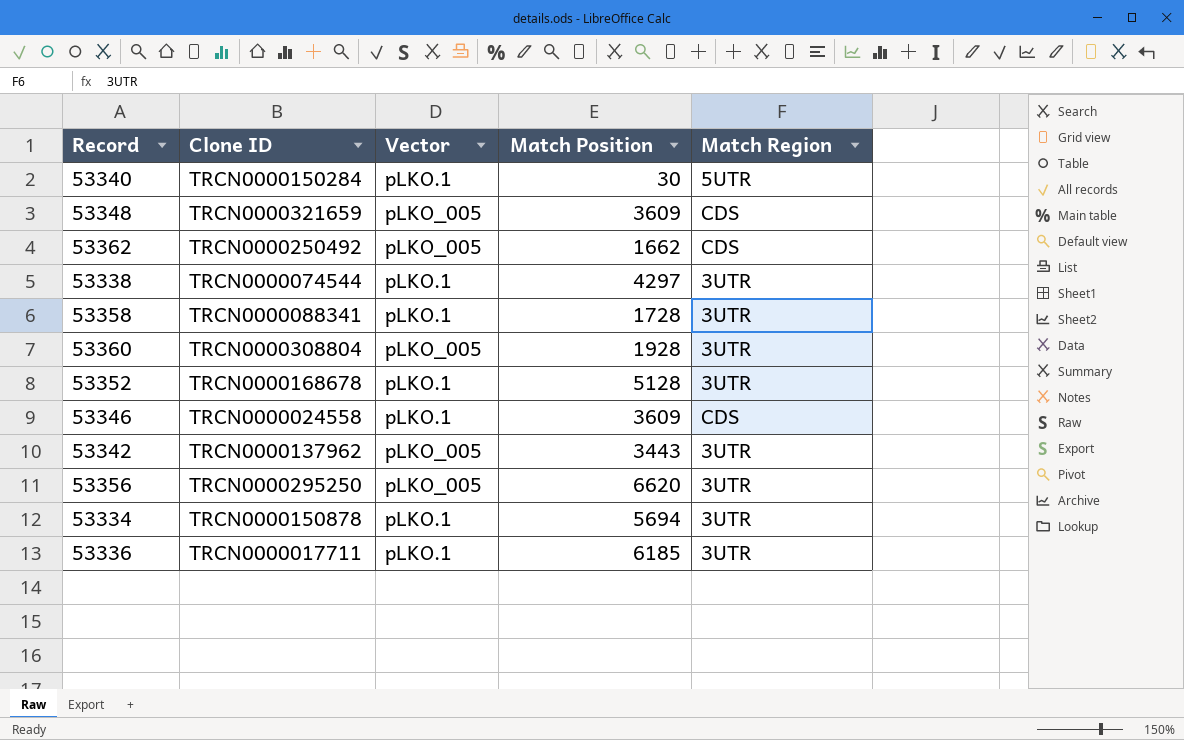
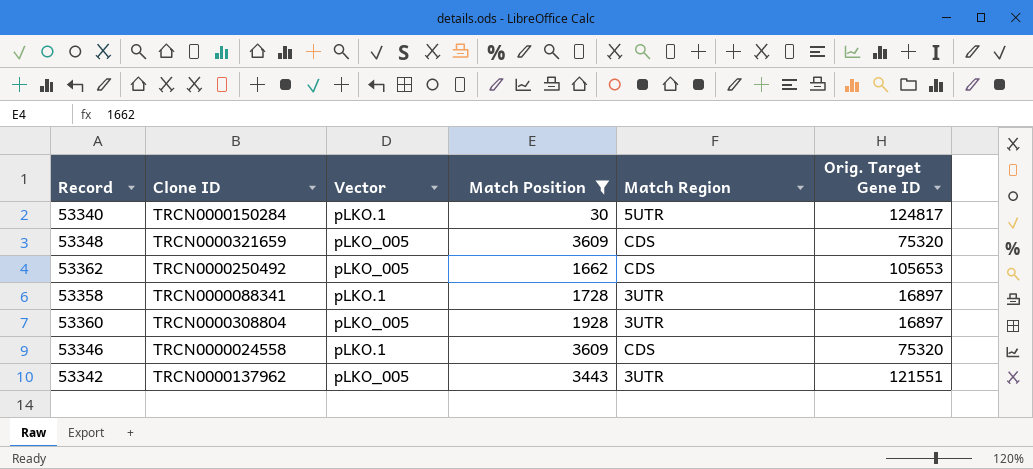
filter: none -> Match Position <= 3609
column Orig. Target Gene ID | position: none -> 6

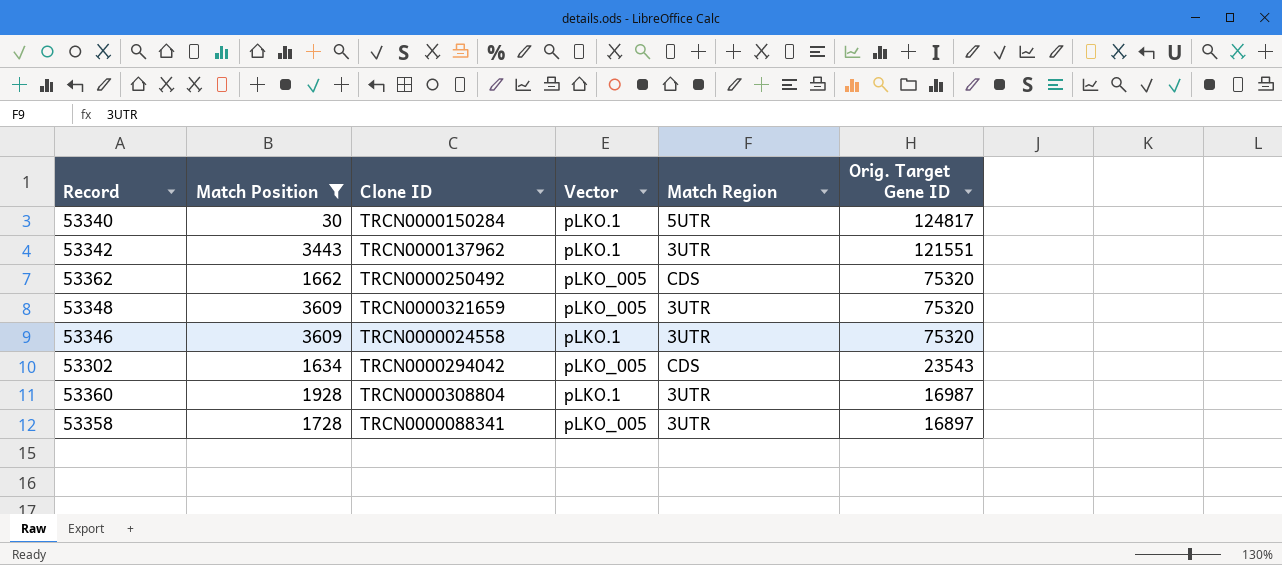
row order: none -> Orig. Target Gene ID descending
column Match Position | position: 4 -> 2
53342 | Vector: pLKO_005 -> pLKO.1
53362 | Orig. Target Gene ID: 105653 -> 75320
53348 | Match Region: CDS -> 3UTR
53346 | Match Region: CDS -> 3UTR
row 53302: none -> 1634 | TRCN0000294042 | pLKO_005 | CDS | 23543
53360 | Vector: pLKO_005 -> pLKO.1
53360 | Orig. Target Gene ID: 16897 -> 16987
53358 | Vector: pLKO.1 -> pLKO_005

